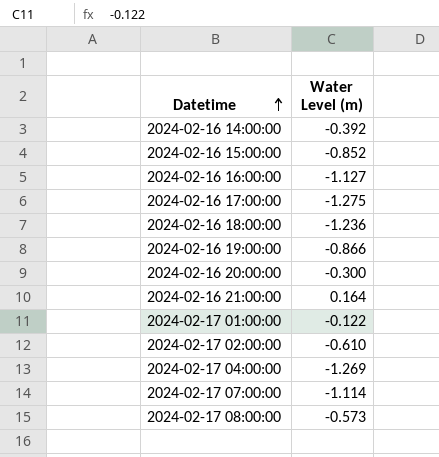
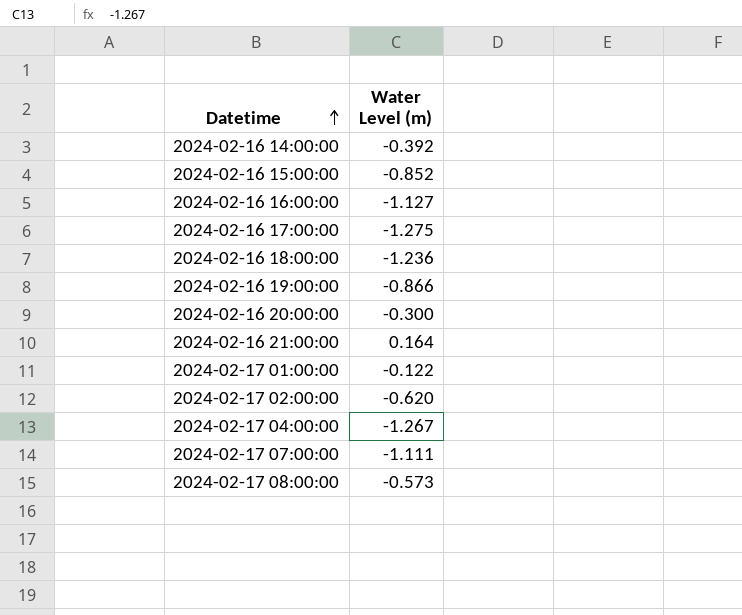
2024-02-17 02:00:00 | Water Level (m): -0.610 -> -0.620
2024-02-17 04:00:00 | Water Level (m): -1.269 -> -1.267
2024-02-17 07:00:00 | Water Level (m): -1.114 -> -1.111

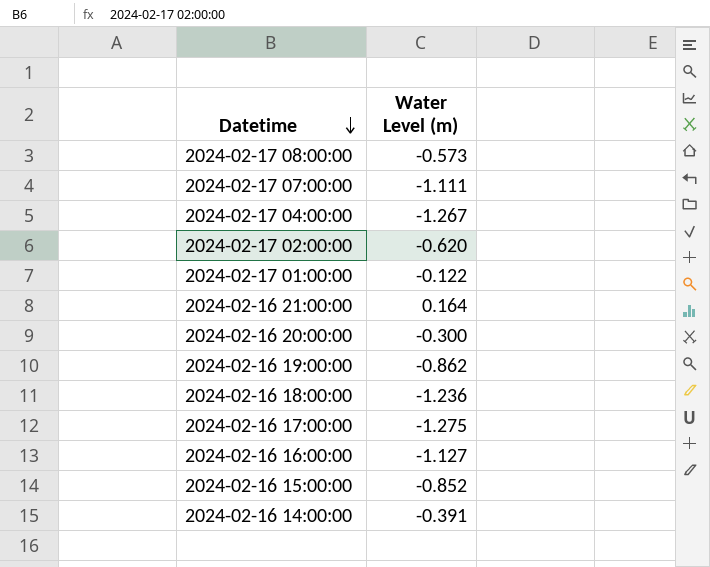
row order: Datetime ascending -> Datetime descending
2024-02-16 19:00:00 | Water Level (m): -0.866 -> -0.862
2024-02-16 14:00:00 | Water Level (m): -0.392 -> -0.391

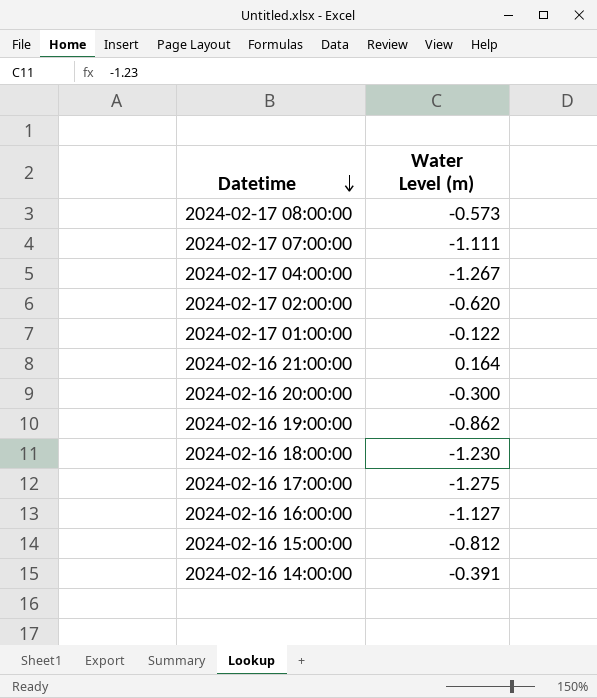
2024-02-16 18:00:00 | Water Level (m): -1.236 -> -1.230
2024-02-16 15:00:00 | Water Level (m): -0.852 -> -0.812

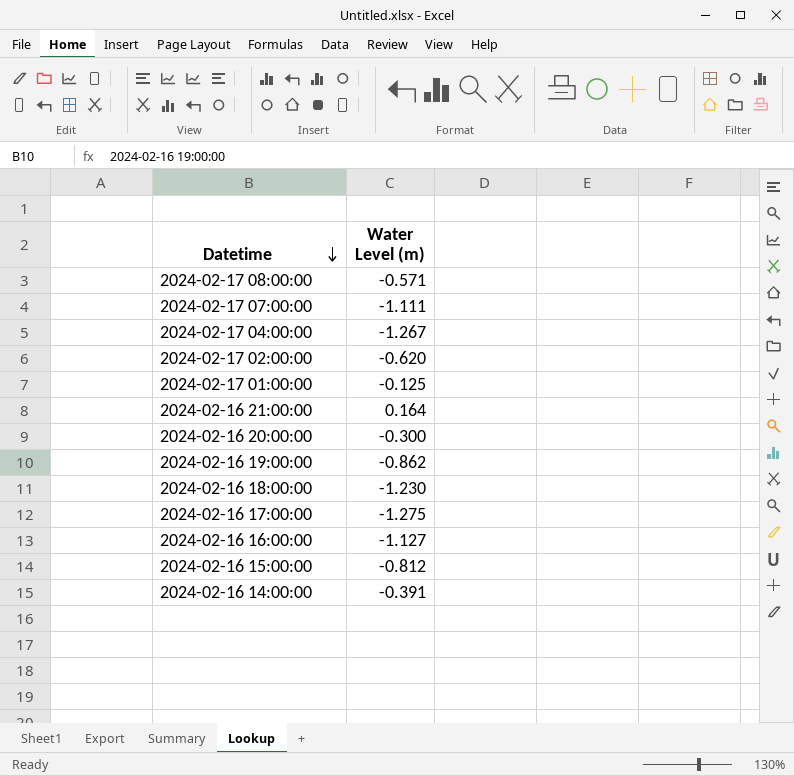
2024-02-17 08:00:00 | Water Level (m): -0.573 -> -0.571
2024-02-17 01:00:00 | Water Level (m): -0.122 -> -0.125

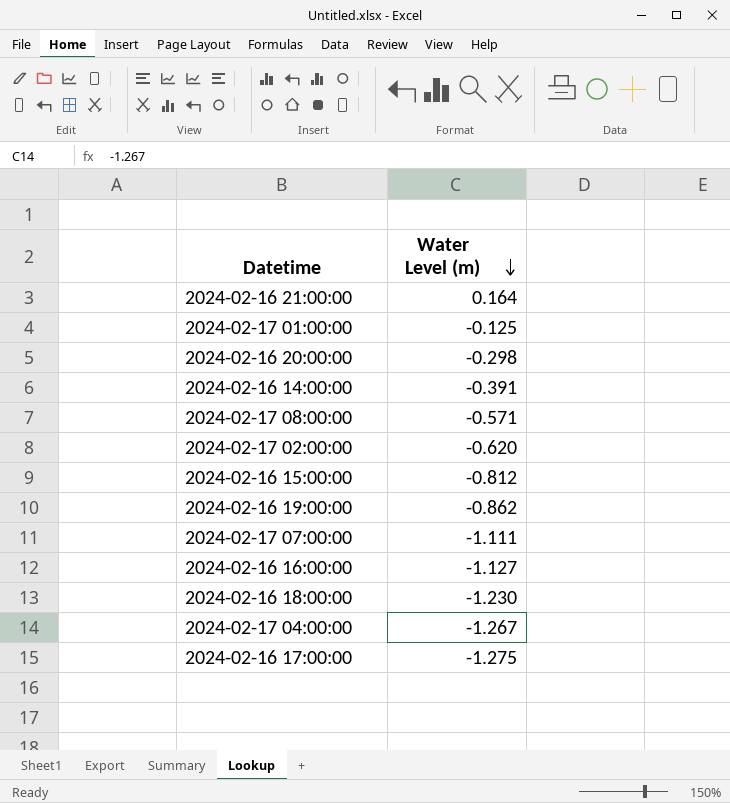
row order: Datetime descending -> Water Level (m) descending
2024-02-16 20:00:00 | Water Level (m): -0.300 -> -0.298

